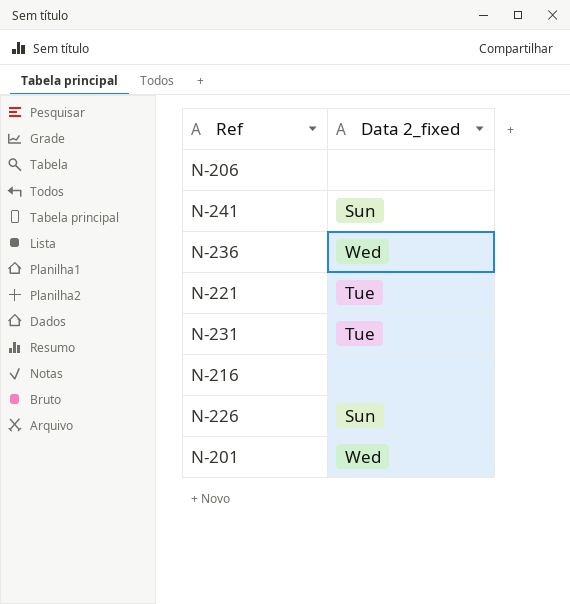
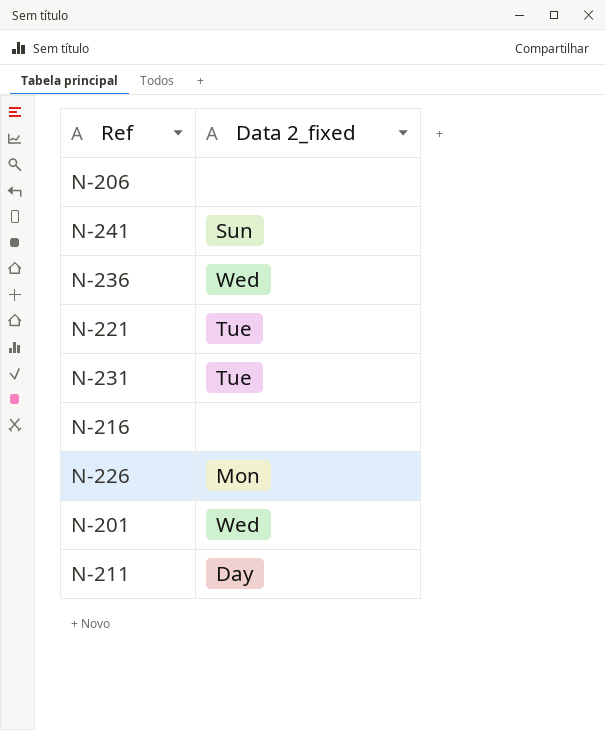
N-226 | Data 2_fixed: Sun -> Mon
row N-211: none -> Day

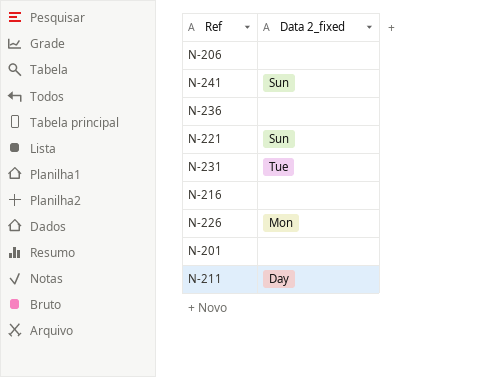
N-236 | Data 2_fixed: Wed -> none
N-221 | Data 2_fixed: Tue -> Sun
N-201 | Data 2_fixed: Wed -> none

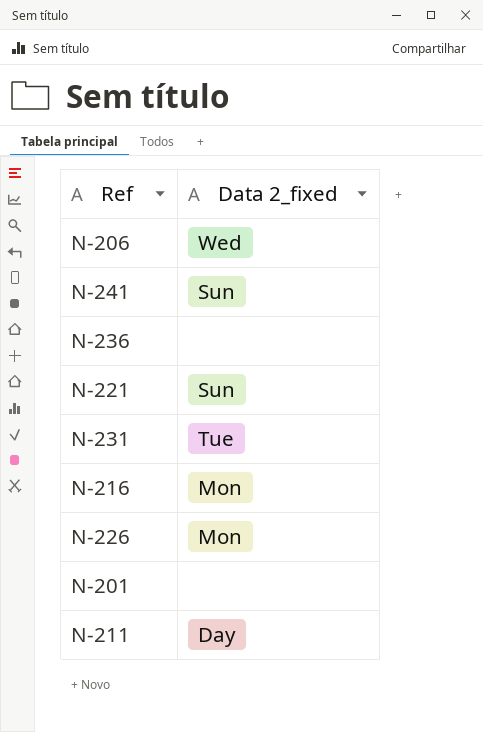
N-206 | Data 2_fixed: none -> Wed
N-216 | Data 2_fixed: none -> Mon

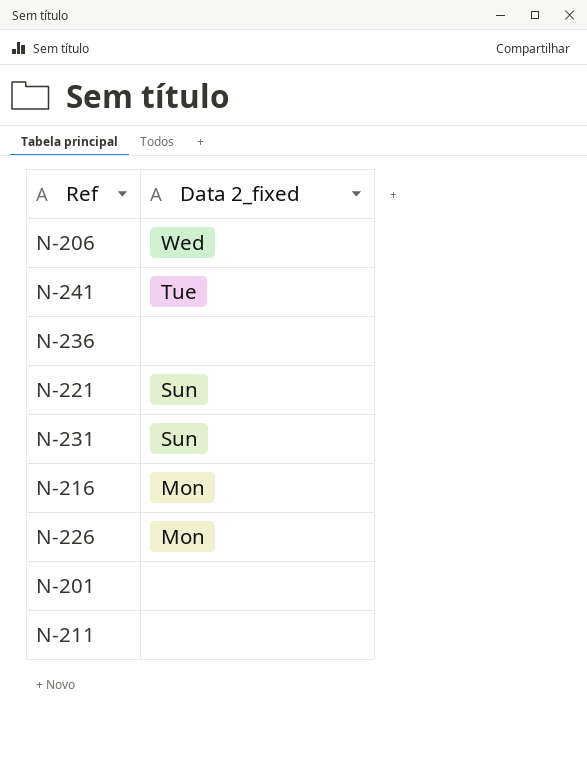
N-241 | Data 2_fixed: Sun -> Tue
N-231 | Data 2_fixed: Tue -> Sun
N-211 | Data 2_fixed: Day -> none

